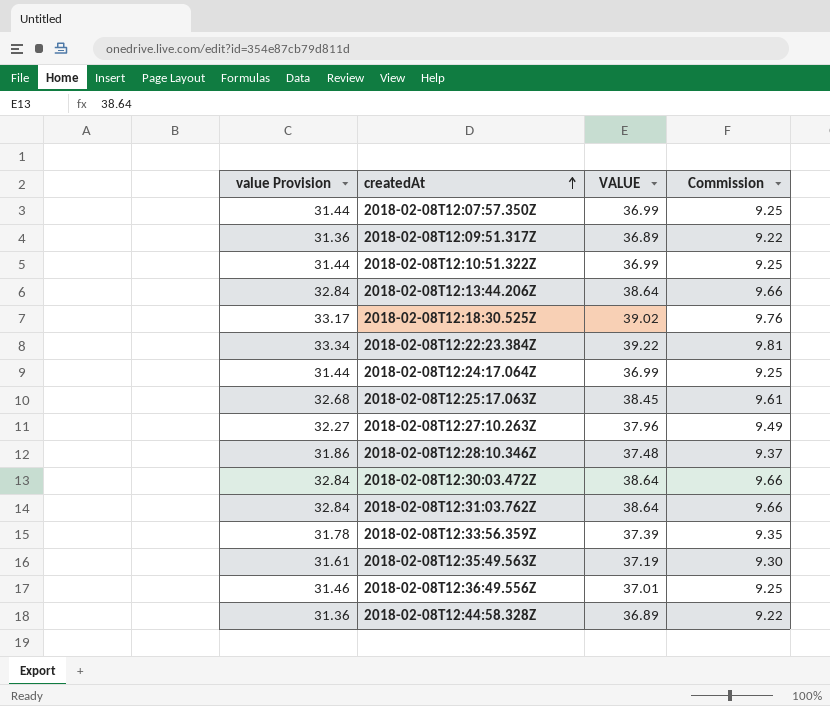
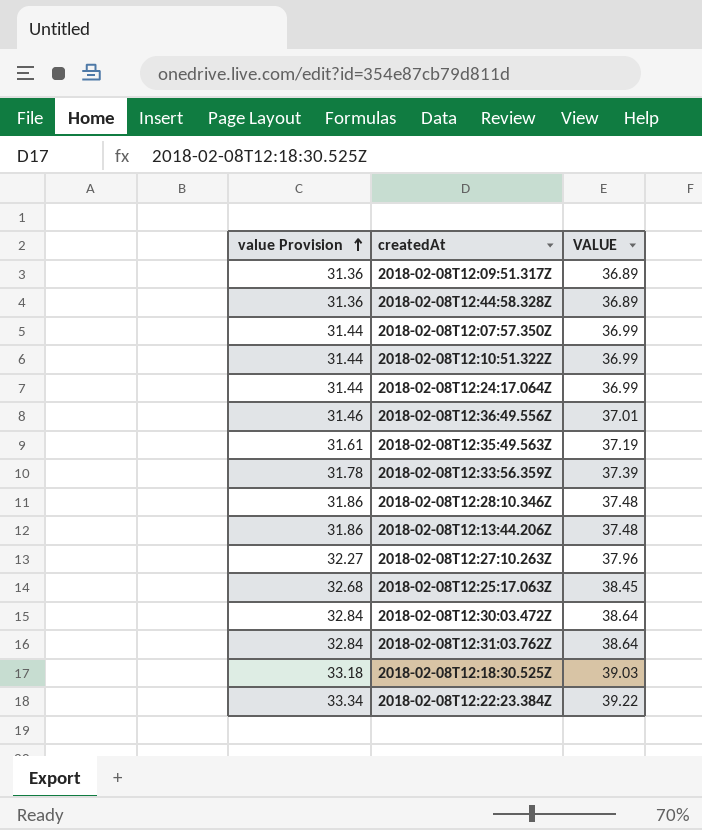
row order: createdAt ascending -> value Provision ascending
column Commission | formula: [VALUE] * 0.25 -> none
2018-02-08T12:13:44.206Z | value Provision: 32.84 -> 31.86
2018-02-08T12:13:44.206Z | VALUE: 38.64 -> 37.48
2018-02-08T12:18:30.525Z | value Provision: 33.17 -> 33.18
2018-02-08T12:18:30.525Z | VALUE: 39.02 -> 39.03

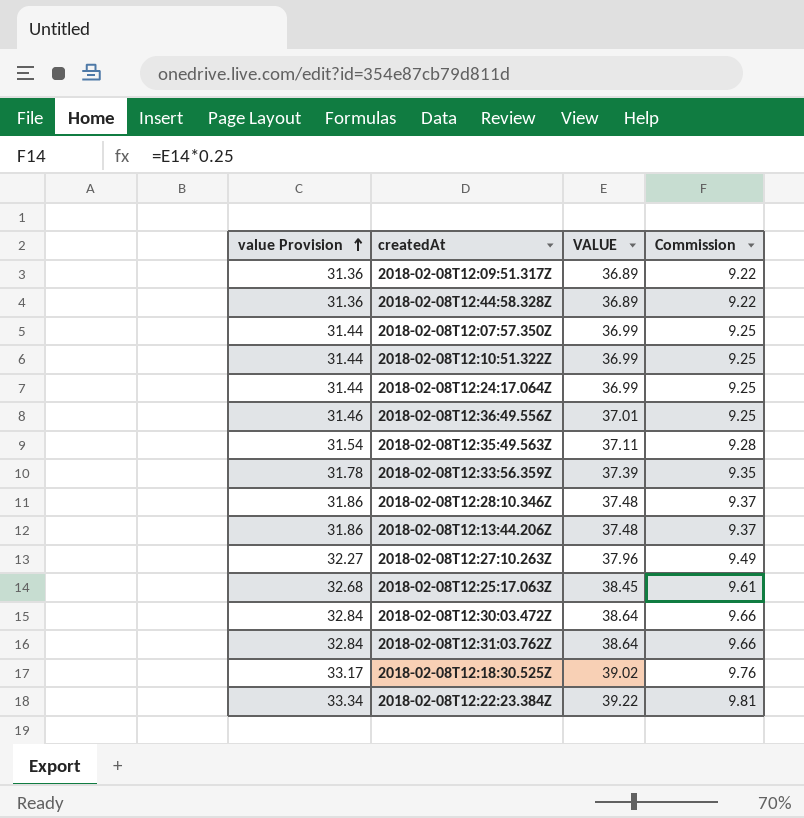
column Commission | formula: none -> [VALUE] * 0.25
2018-02-08T12:35:49.563Z | value Provision: 31.61 -> 31.54
2018-02-08T12:35:49.563Z | VALUE: 37.19 -> 37.11
2018-02-08T12:18:30.525Z | value Provision: 33.18 -> 33.17
2018-02-08T12:18:30.525Z | VALUE: 39.03 -> 39.02

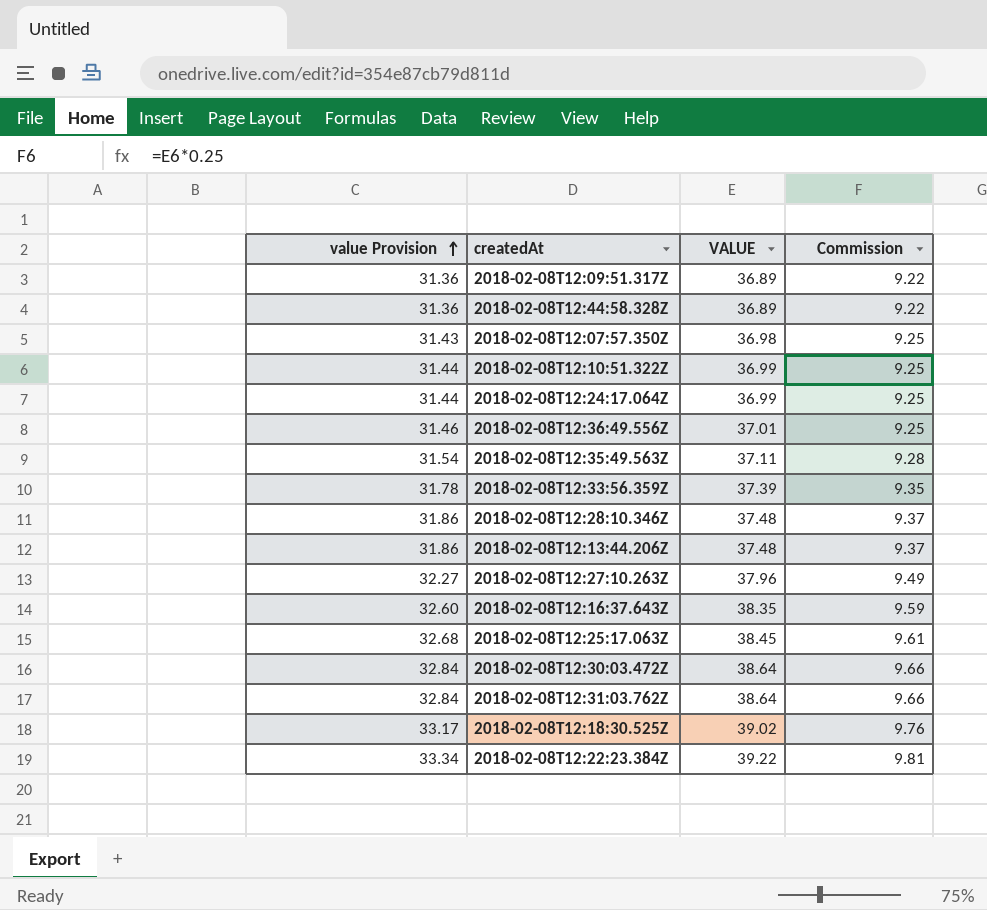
2018-02-08T12:07:57.350Z | value Provision: 31.44 -> 31.43
2018-02-08T12:07:57.350Z | VALUE: 36.99 -> 36.98
row 2018-02-08T12:16:37.643Z: none -> 32.60 | 38.35 | 9.59

